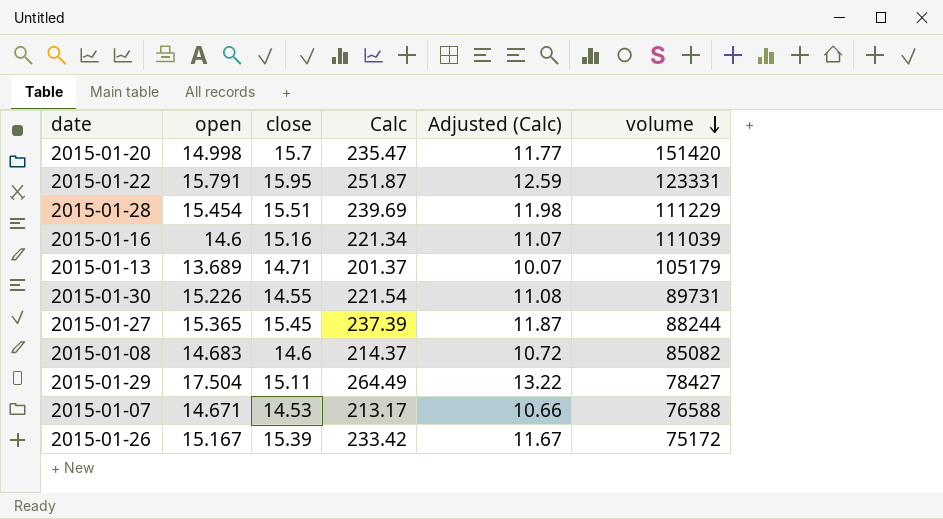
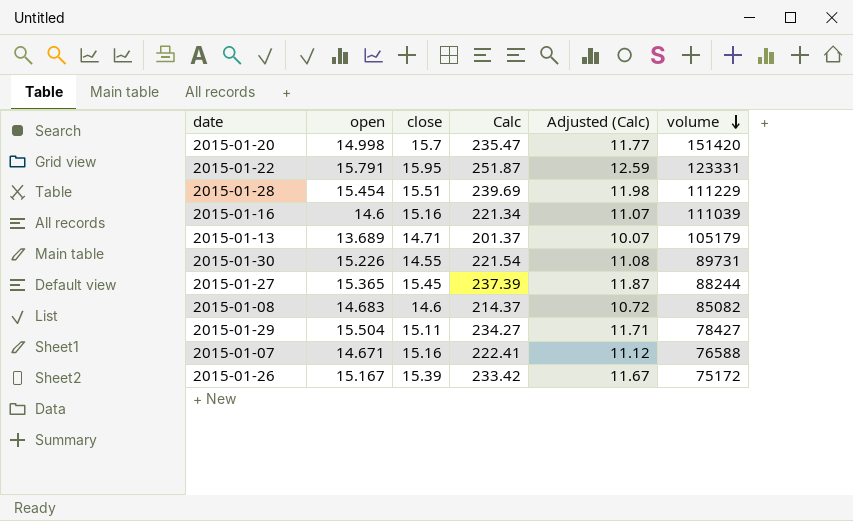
2015-01-29 | open: 17.504 -> 15.504
2015-01-29 | Calc: 264.49 -> 234.27
2015-01-29 | Adjusted (Calc): 13.22 -> 11.71
2015-01-07 | close: 14.53 -> 15.16
2015-01-07 | Calc: 213.17 -> 222.41
2015-01-07 | Adjusted (Calc): 10.66 -> 11.12

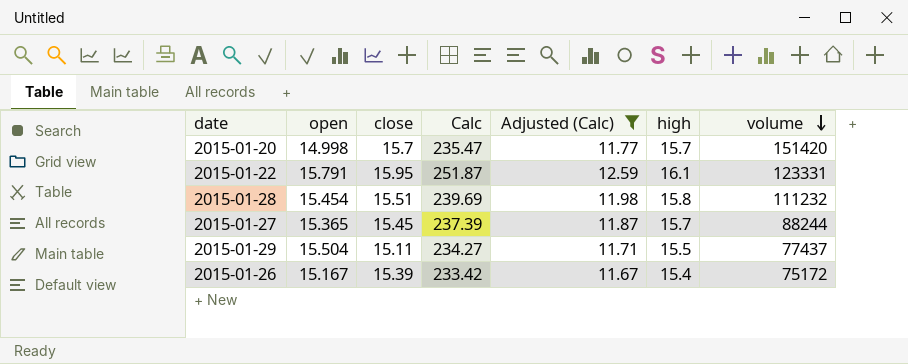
filter: none -> Adjusted (Calc) >= 11.67
column high | position: none -> 6
2015-01-28 | volume: 111229 -> 111232
2015-01-29 | volume: 78427 -> 77437

